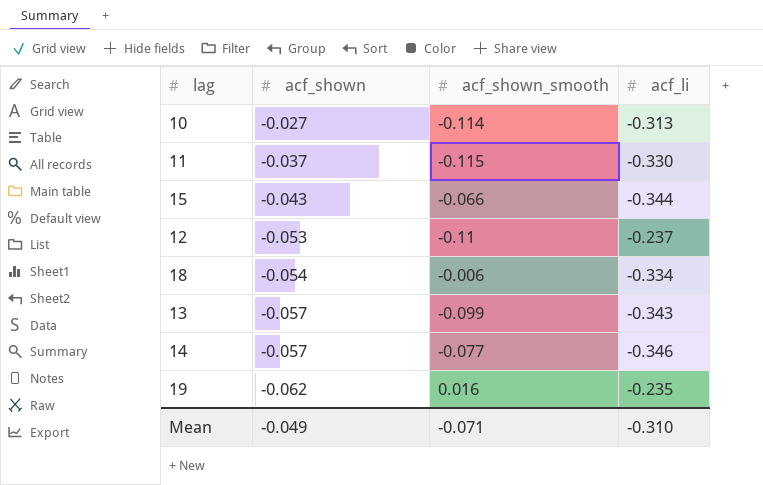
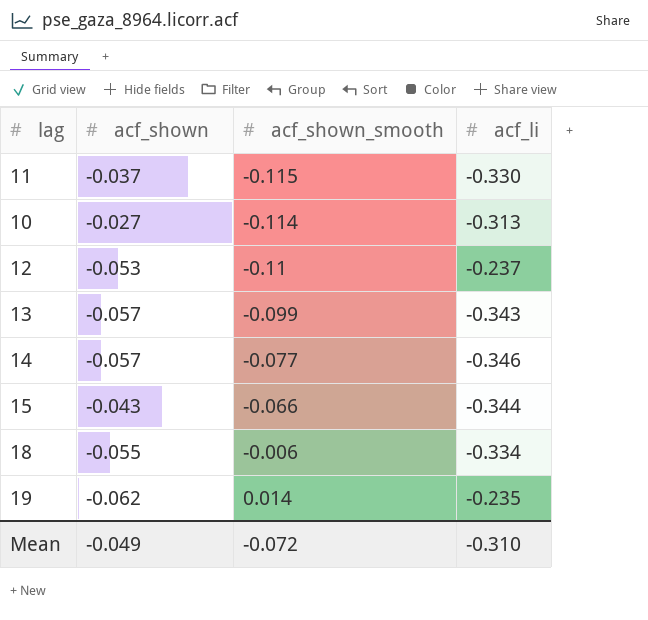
row order: acf_shown descending -> acf_shown_smooth ascending
18 | acf_shown: -0.054 -> -0.055
19 | acf_shown_smooth: 0.016 -> 0.014
Mean | acf_shown_smooth: -0.071 -> -0.072

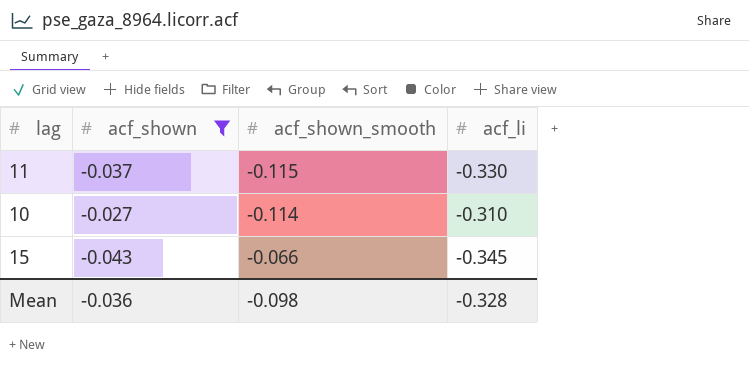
filter: none -> acf_shown >= -0.043
10 | acf_li: -0.313 -> -0.310
15 | acf_li: -0.344 -> -0.345
Mean | acf_shown: -0.049 -> -0.036
Mean | acf_shown_smooth: -0.072 -> -0.098
Mean | acf_li: -0.310 -> -0.328

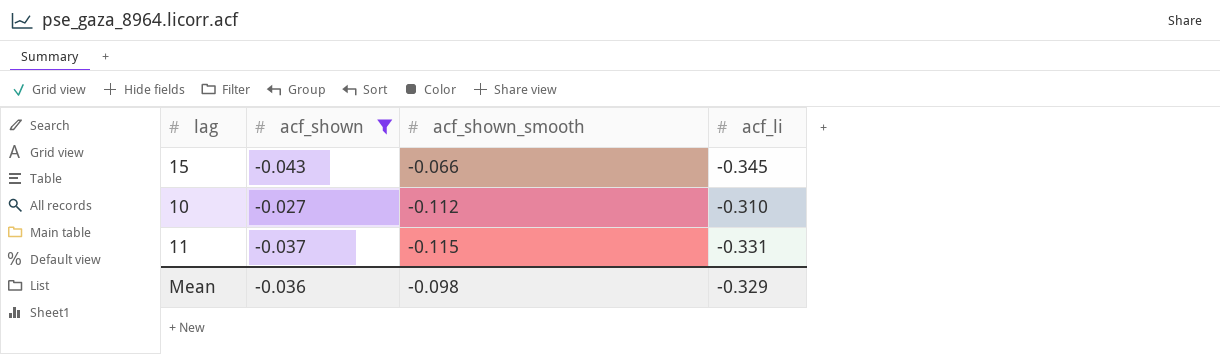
row order: acf_shown_smooth ascending -> acf_shown_smooth descending
10 | acf_shown_smooth: -0.114 -> -0.112
11 | acf_li: -0.330 -> -0.331
Mean | acf_li: -0.328 -> -0.329

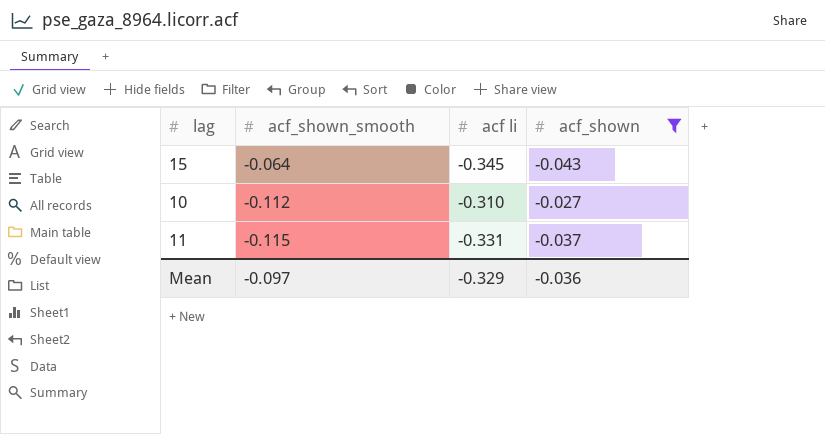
column name: acf_li -> acf li
column acf_shown | position: 2 -> 4
15 | acf_shown_smooth: -0.066 -> -0.064
Mean | acf_shown_smooth: -0.098 -> -0.097

